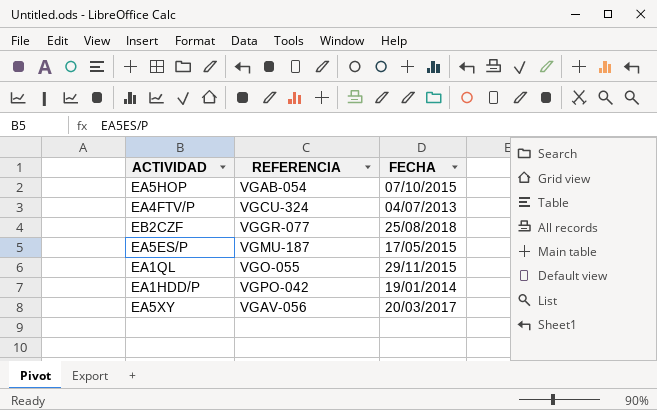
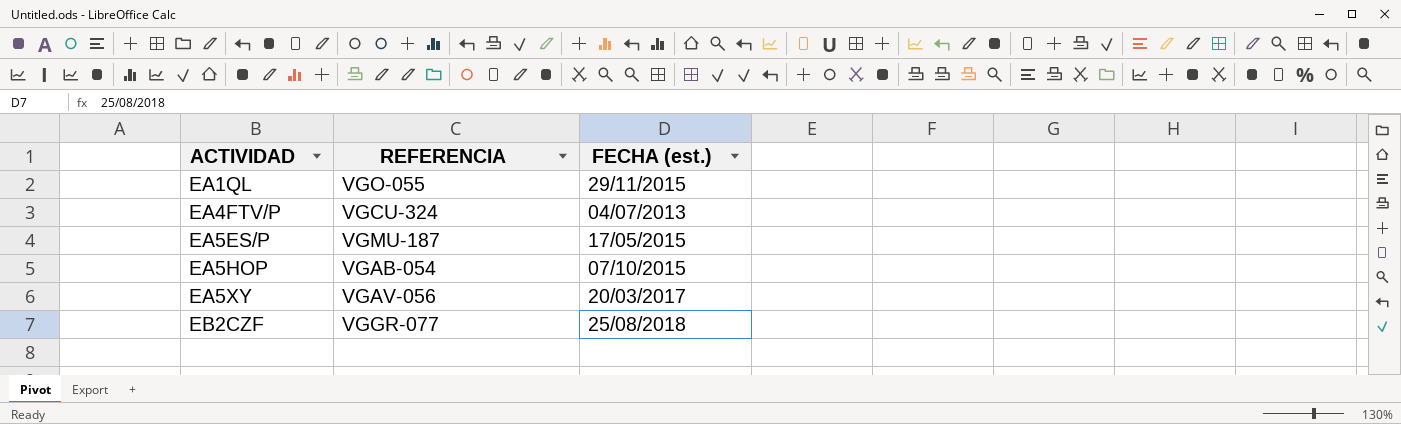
row order: none -> ACTIVIDAD ascending
column name: FECHA -> FECHA (est.)
row EA1HDD/P: VGPO-042 | 19/01/2014 -> none

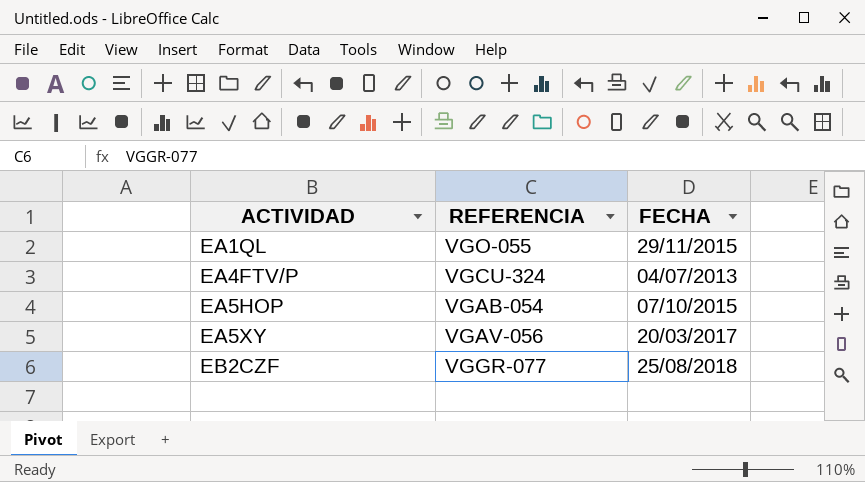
column name: FECHA (est.) -> FECHA
row EA5ES/P: VGMU-187 | 17/05/2015 -> none

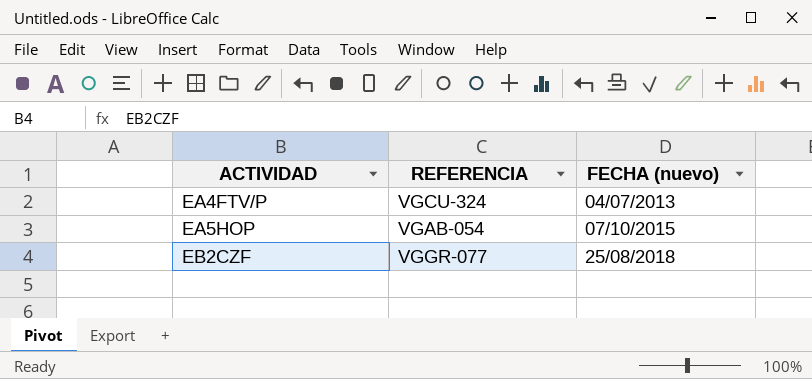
column name: FECHA -> FECHA (nuevo)
row EA1QL: VGO-055 | 29/11/2015 -> none
row EA5XY: VGAV-056 | 20/03/2017 -> none

